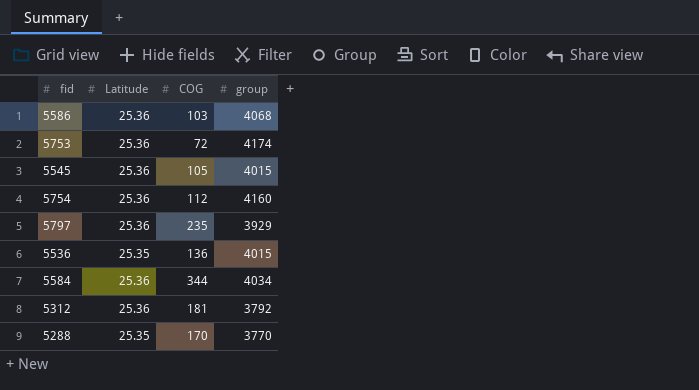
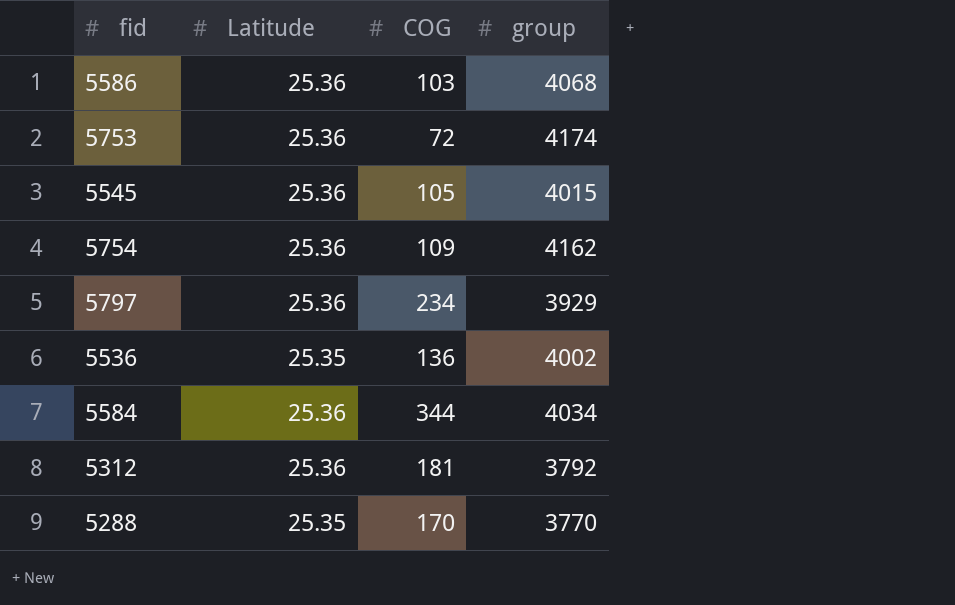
5754 | COG: 112 -> 109
5754 | group: 4160 -> 4162
5797 | COG: 235 -> 234
5536 | group: 4015 -> 4002

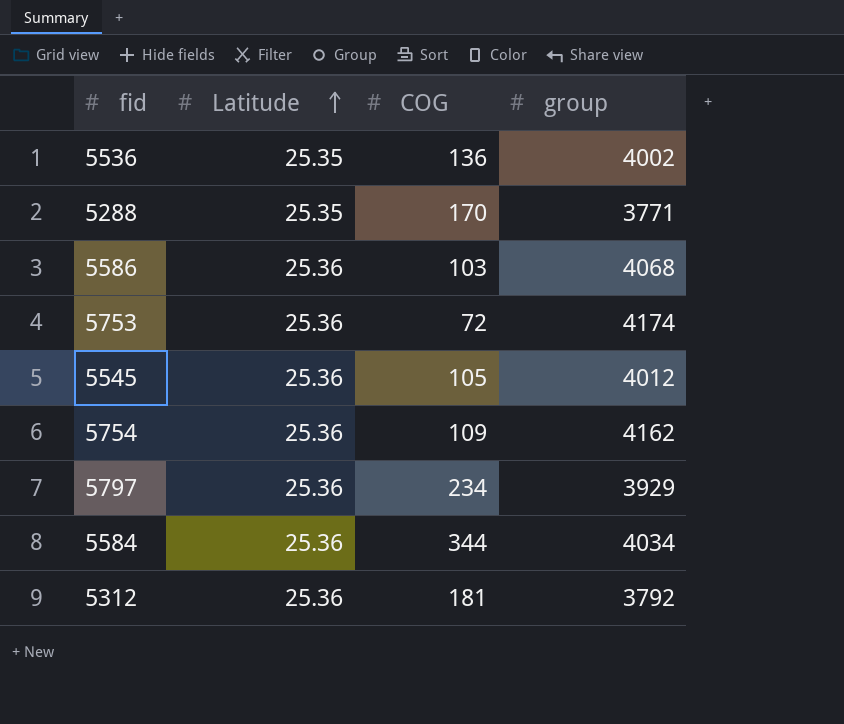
row order: none -> Latitude ascending
5288 | group: 3770 -> 3771
5545 | group: 4015 -> 4012

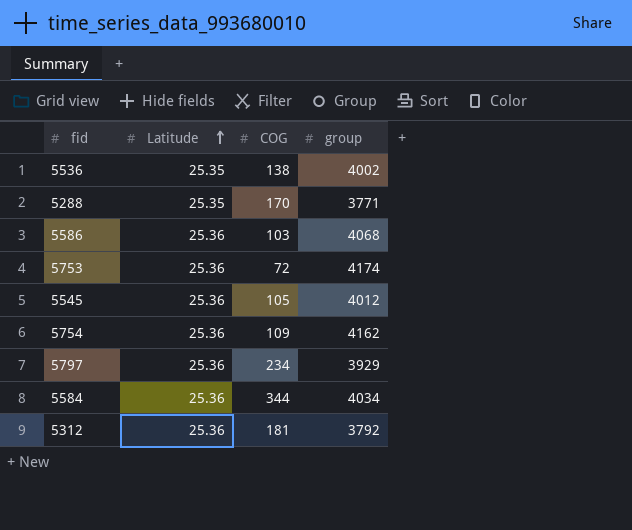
5536 | COG: 136 -> 138

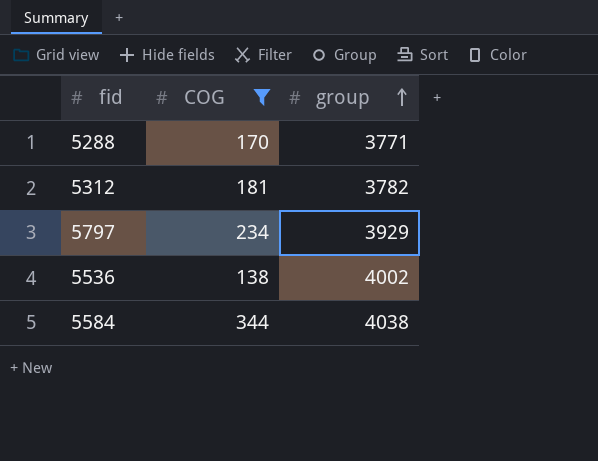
filter: none -> COG >= 138
row order: Latitude ascending -> group ascending
column Latitude | position: 2 -> none
5312 | group: 3792 -> 3782
5584 | group: 4034 -> 4038

